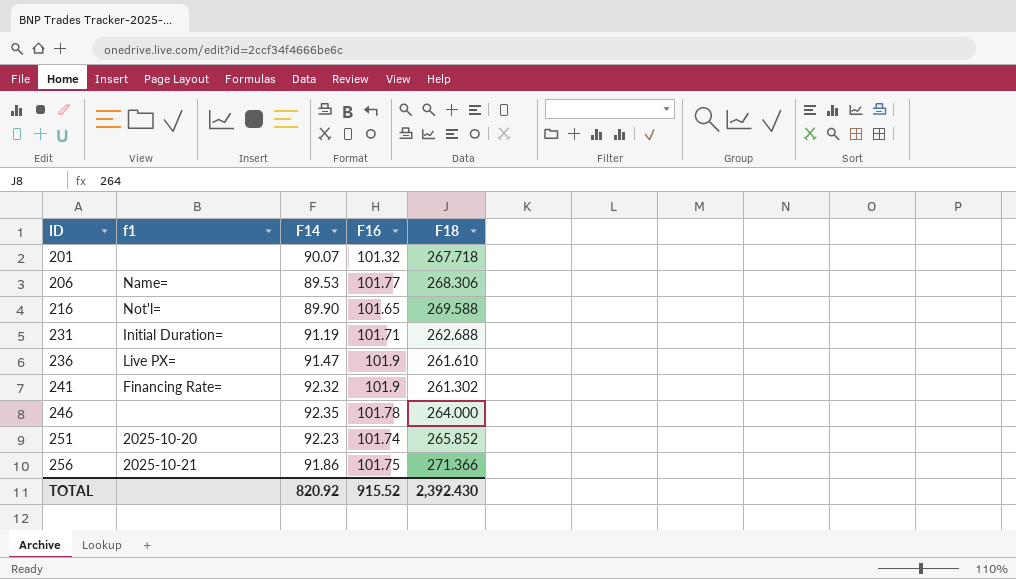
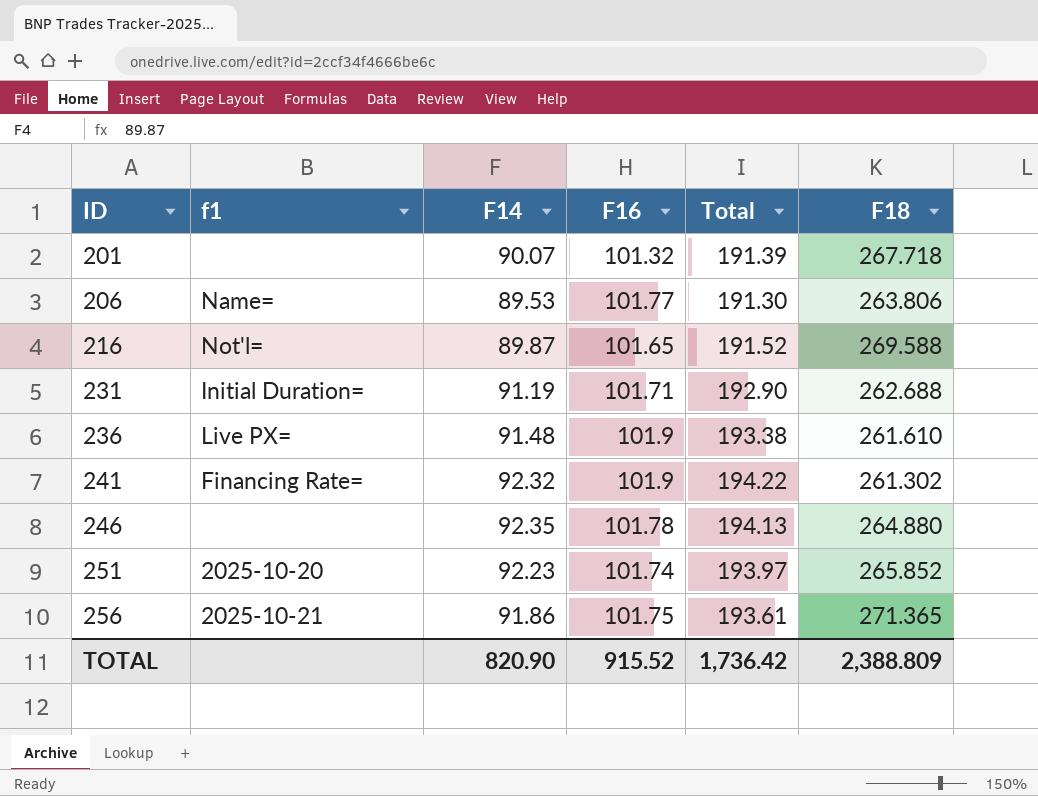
column Total | formula: none -> [F14] + [F16]
206 | F18: 268.306 -> 263.806
216 | F14: 89.90 -> 89.87
236 | F14: 91.47 -> 91.48
246 | F18: 264.000 -> 264.880
256 | F18: 271.366 -> 271.365
TOTAL | F14: 820.92 -> 820.90
TOTAL | F18: 2,392.430 -> 2,388.809

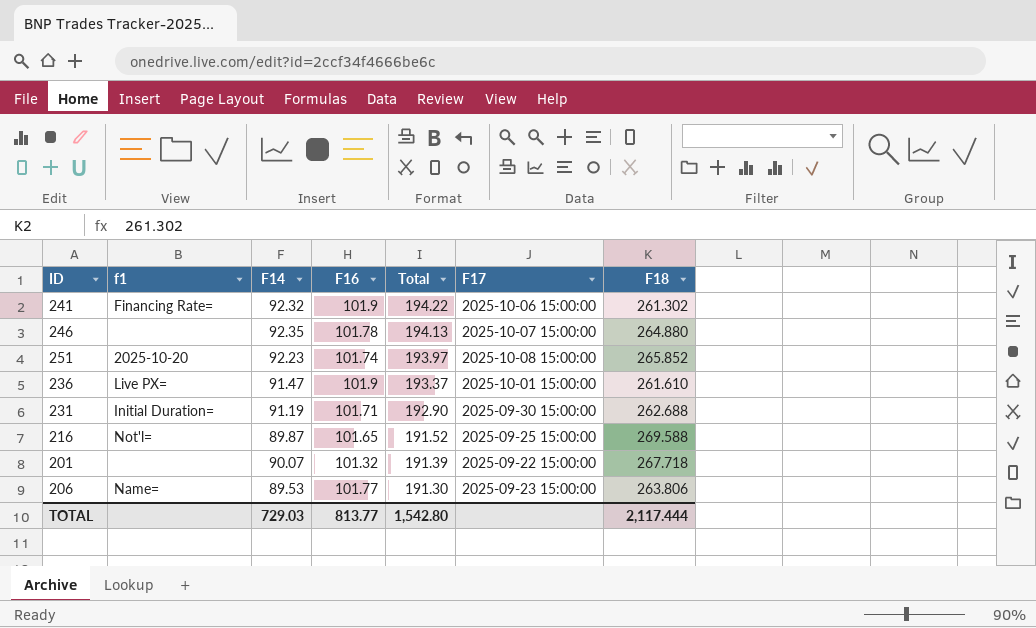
row order: ID ascending -> Total descending
column F17 | position: none -> 6
row 256: 2025-10-21 | 91.86 | 101.75 | 193.61 | 271.365 -> none
236 | F14: 91.48 -> 91.47
236 | Total: 193.38 -> 193.37
TOTAL | F14: 820.90 -> 729.03
TOTAL | F16: 915.52 -> 813.77
TOTAL | Total: 1,736.42 -> 1,542.80
TOTAL | F18: 2,388.809 -> 2,117.444

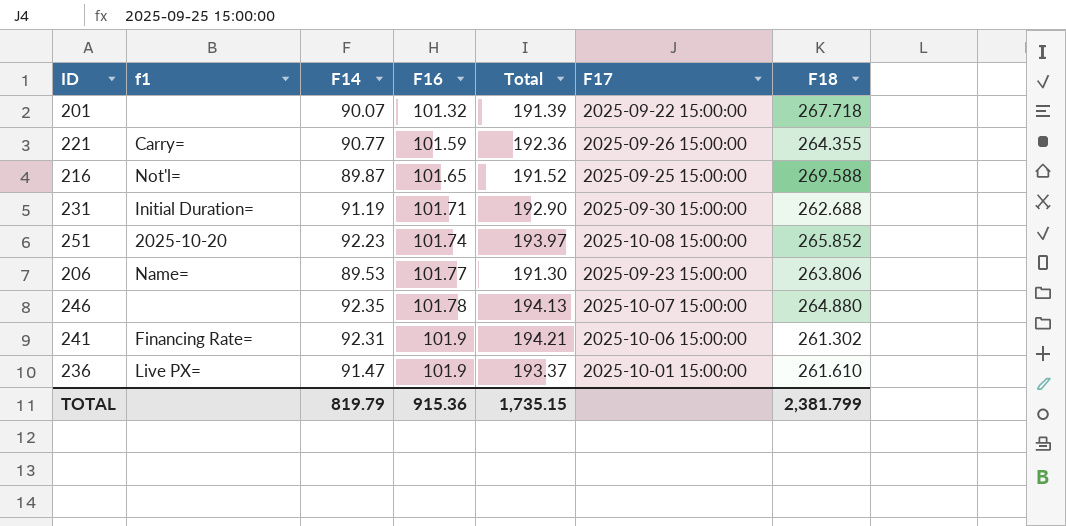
row order: Total descending -> F16 ascending
row 221: none -> Carry= | 90.77 | 101.59 | 192.36 | 2025-09-26 15:00:00 | 264.355
241 | F14: 92.32 -> 92.31
241 | Total: 194.22 -> 194.21
TOTAL | F14: 729.03 -> 819.79
TOTAL | F16: 813.77 -> 915.36
TOTAL | Total: 1,542.80 -> 1,735.15
TOTAL | F18: 2,117.444 -> 2,381.799

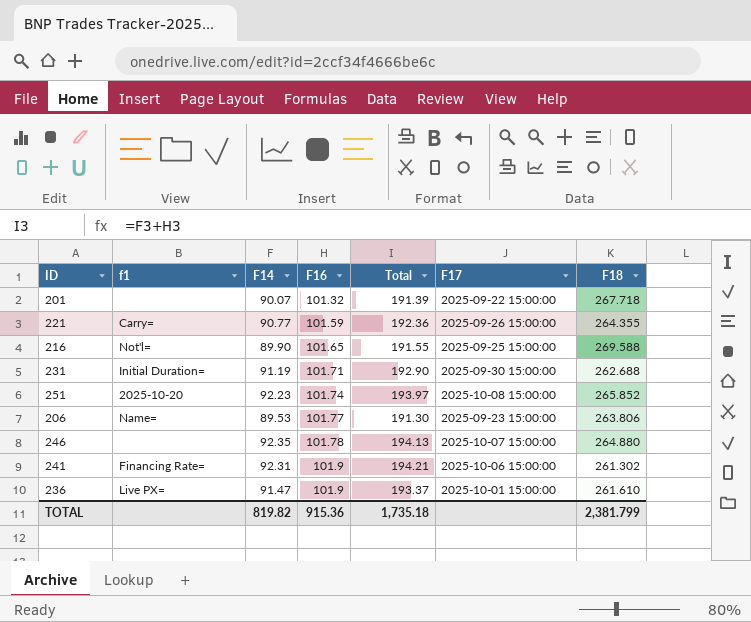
216 | F14: 89.87 -> 89.90
216 | Total: 191.52 -> 191.55
TOTAL | F14: 819.79 -> 819.82
TOTAL | Total: 1,735.15 -> 1,735.18

